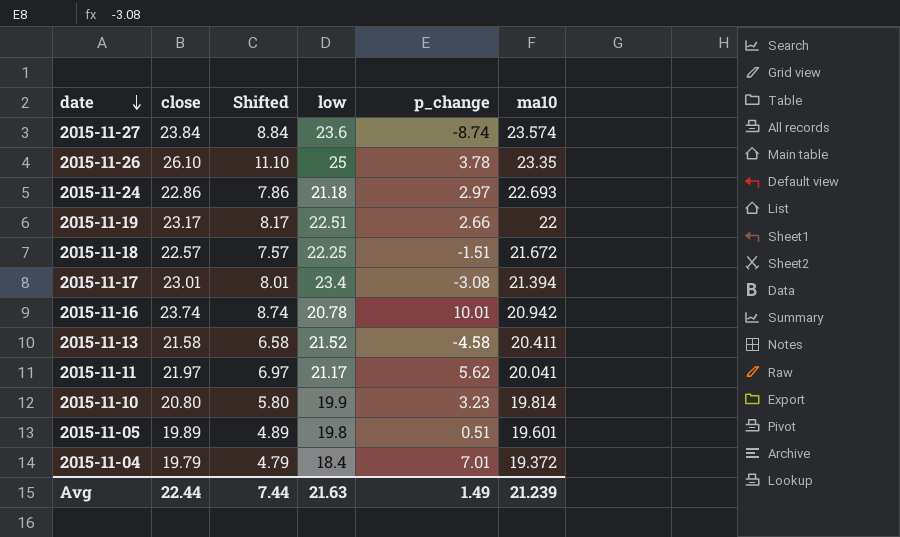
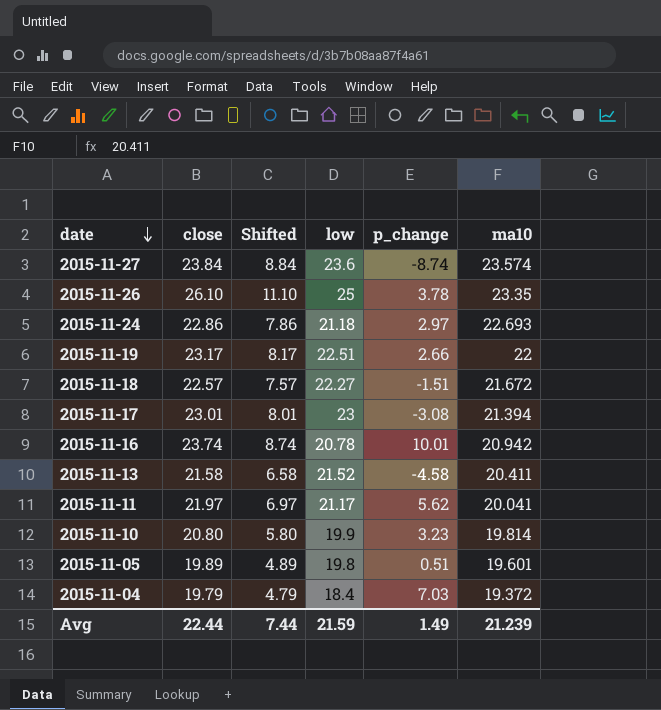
2015-11-18 | low: 22.25 -> 22.27
2015-11-17 | low: 23.4 -> 23
2015-11-04 | p_change: 7.01 -> 7.03
Avg | low: 21.63 -> 21.59

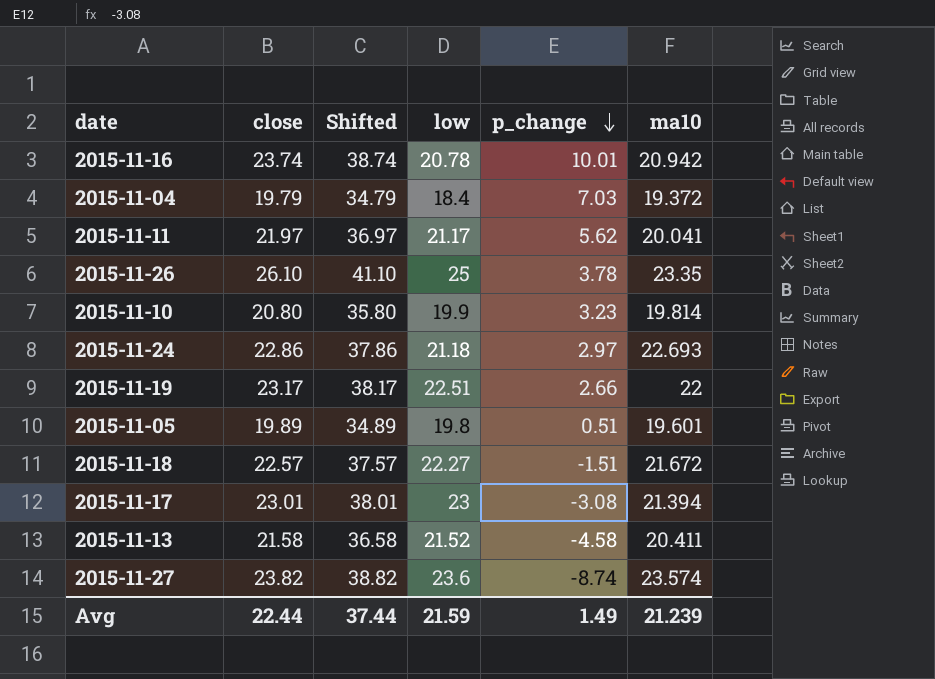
row order: date descending -> p_change descending
column Shifted | formula: [close] - 15 -> [close] + 15
2015-11-27 | close: 23.84 -> 23.82
Avg | Shifted: 7.44 -> 37.44

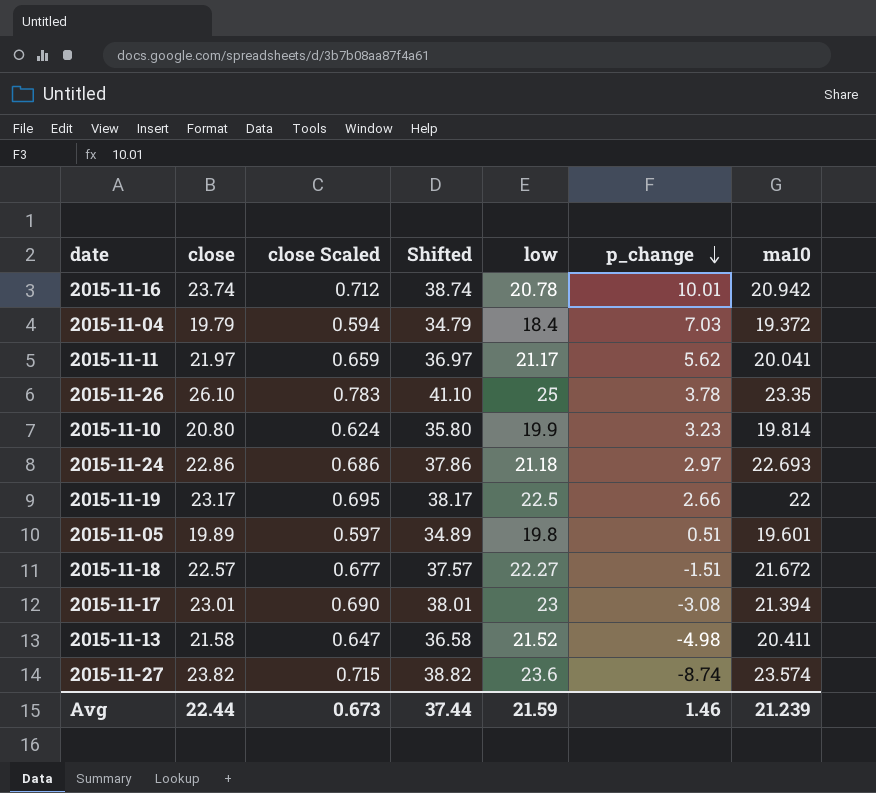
column close Scaled | formula: none -> [close] * 0.03
2015-11-19 | low: 22.51 -> 22.5
2015-11-13 | p_change: -4.58 -> -4.98
Avg | p_change: 1.49 -> 1.46

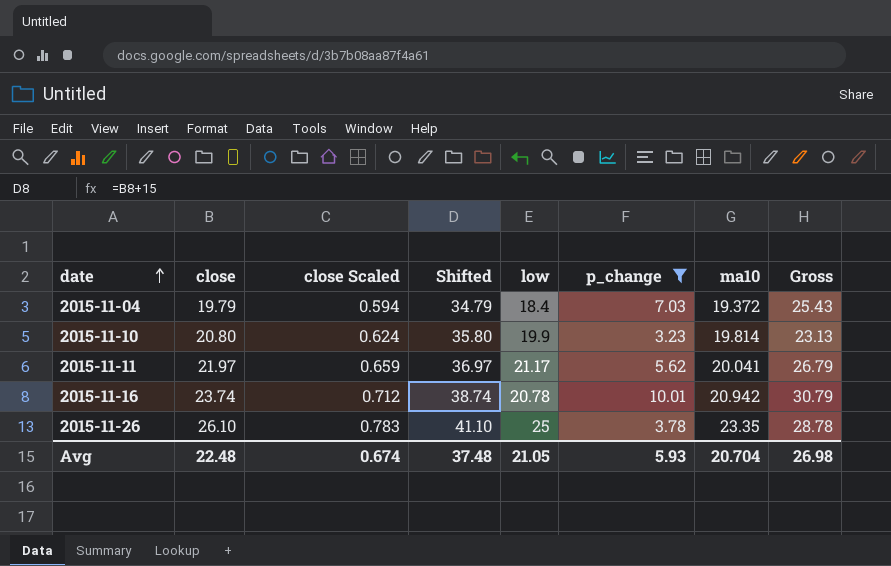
filter: none -> p_change >= 3.23
row order: p_change descending -> date ascending
column Gross | formula: none -> [low] + [p_change]
Avg | close: 22.44 -> 22.48
Avg | close Scaled: 0.673 -> 0.674
Avg | Shifted: 37.44 -> 37.48
Avg | low: 21.59 -> 21.05
Avg | p_change: 1.46 -> 5.93
Avg | ma10: 21.239 -> 20.704

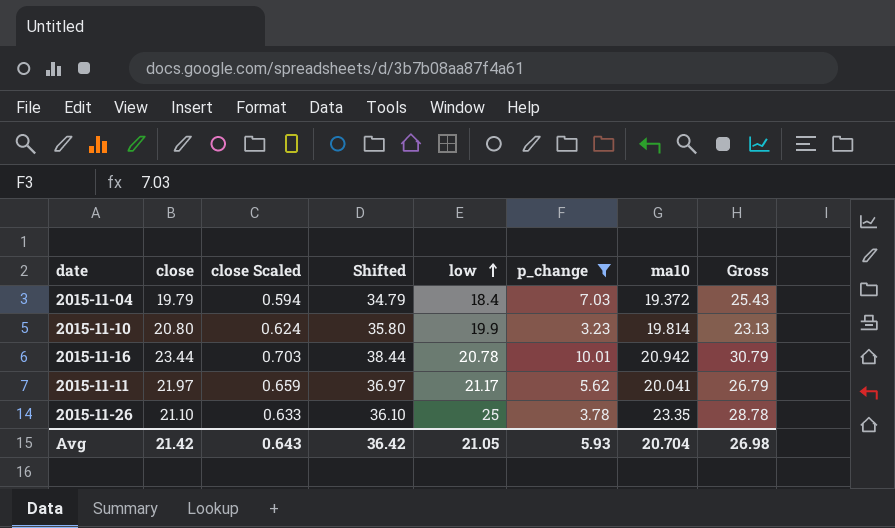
row order: date ascending -> low ascending
2015-11-16 | close: 23.74 -> 23.44
2015-11-16 | close Scaled: 0.712 -> 0.703
2015-11-16 | Shifted: 38.74 -> 38.44
2015-11-26 | close: 26.10 -> 21.10
2015-11-26 | close Scaled: 0.783 -> 0.633
2015-11-26 | Shifted: 41.10 -> 36.10
Avg | close: 22.48 -> 21.42
Avg | close Scaled: 0.674 -> 0.643
Avg | Shifted: 37.48 -> 36.42

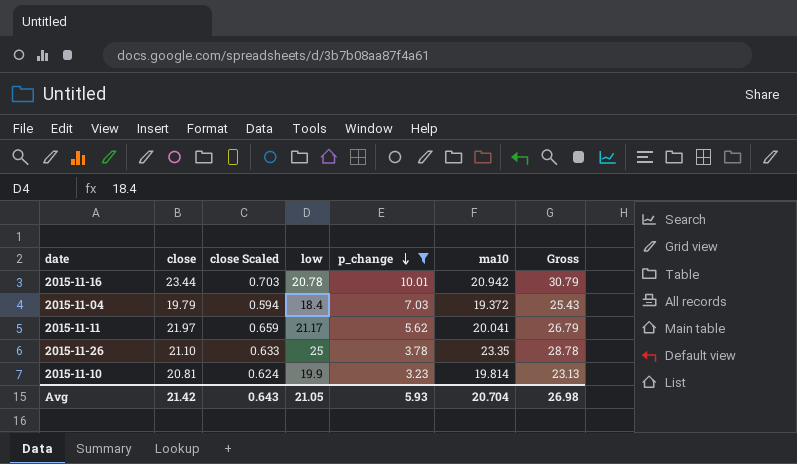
row order: low ascending -> p_change descending
column Shifted | formula: [close] + 15 -> none
2015-11-10 | close: 20.80 -> 20.81

